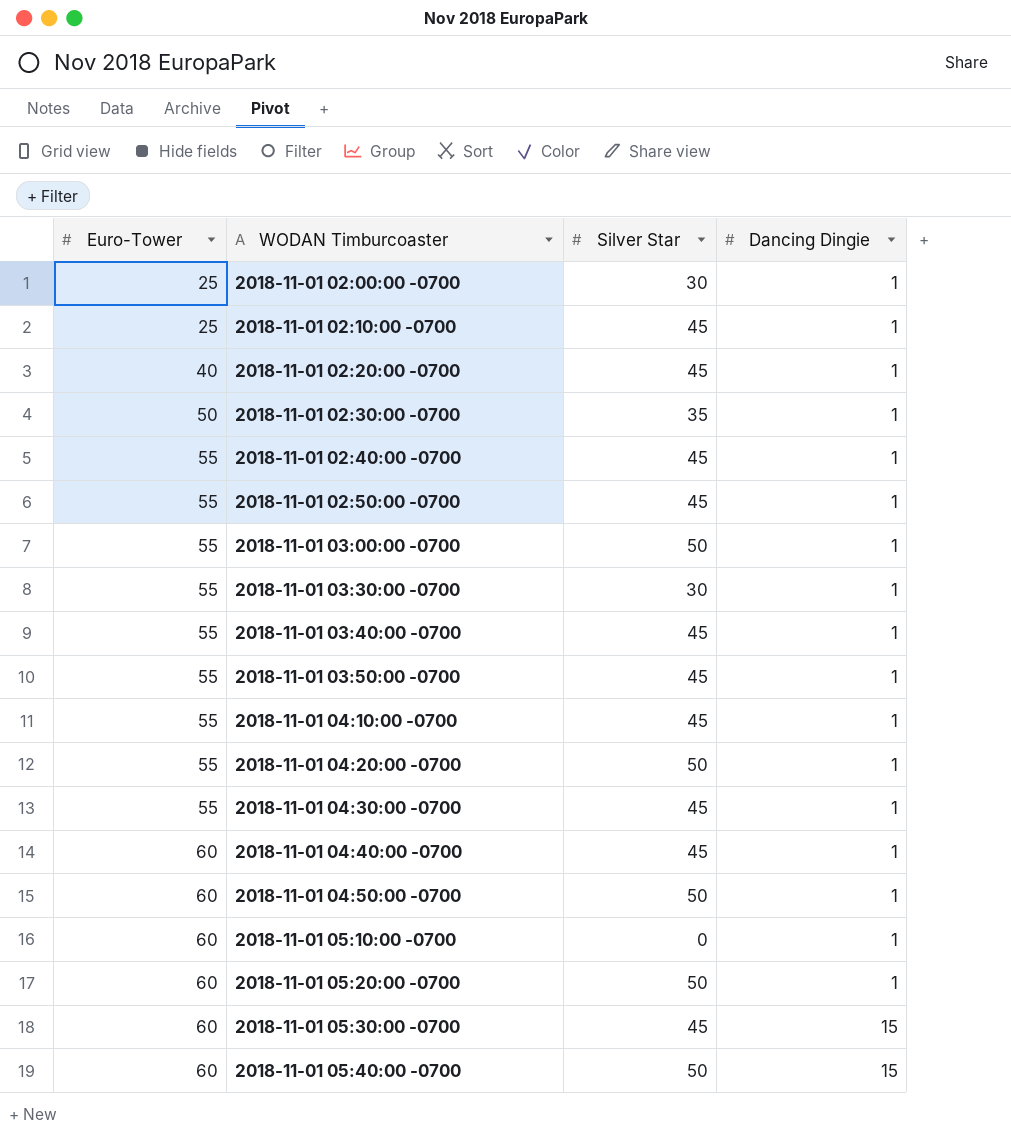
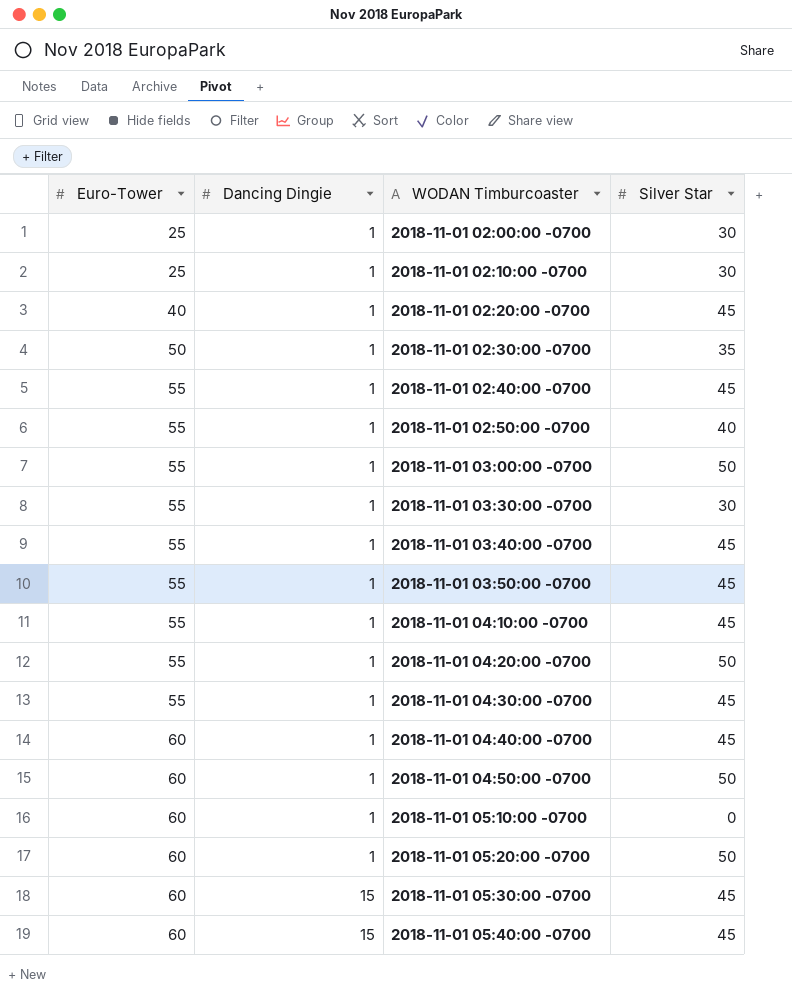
column Dancing Dingie | position: 4 -> 2
2018-11-01 02:10:00 -0700 | Silver Star: 45 -> 30
2018-11-01 02:50:00 -0700 | Silver Star: 45 -> 40
2018-11-01 05:40:00 -0700 | Silver Star: 50 -> 45

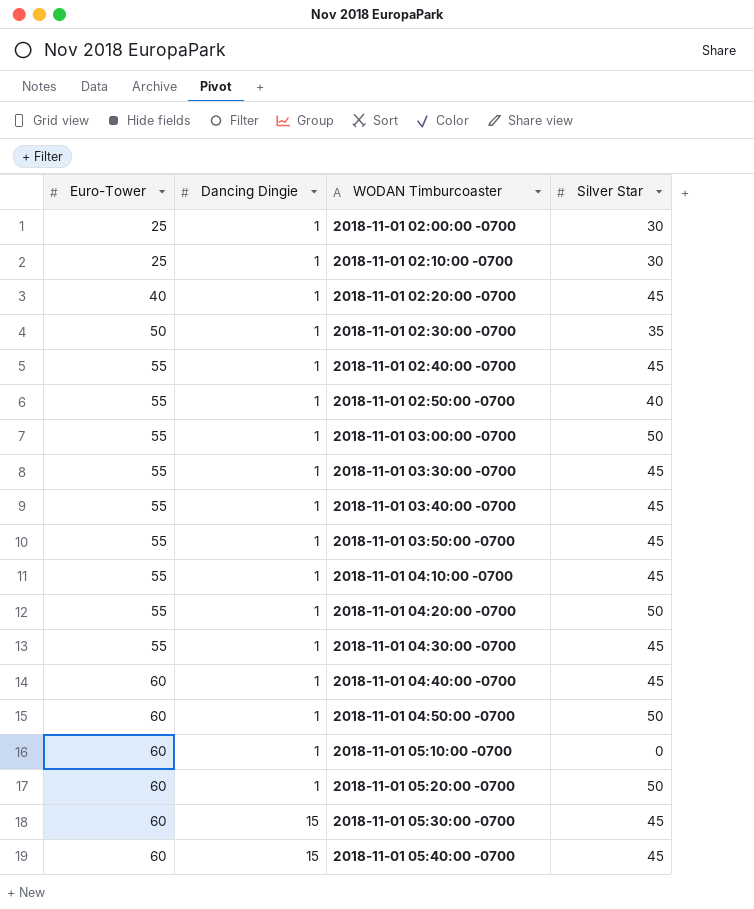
2018-11-01 03:30:00 -0700 | Silver Star: 30 -> 45

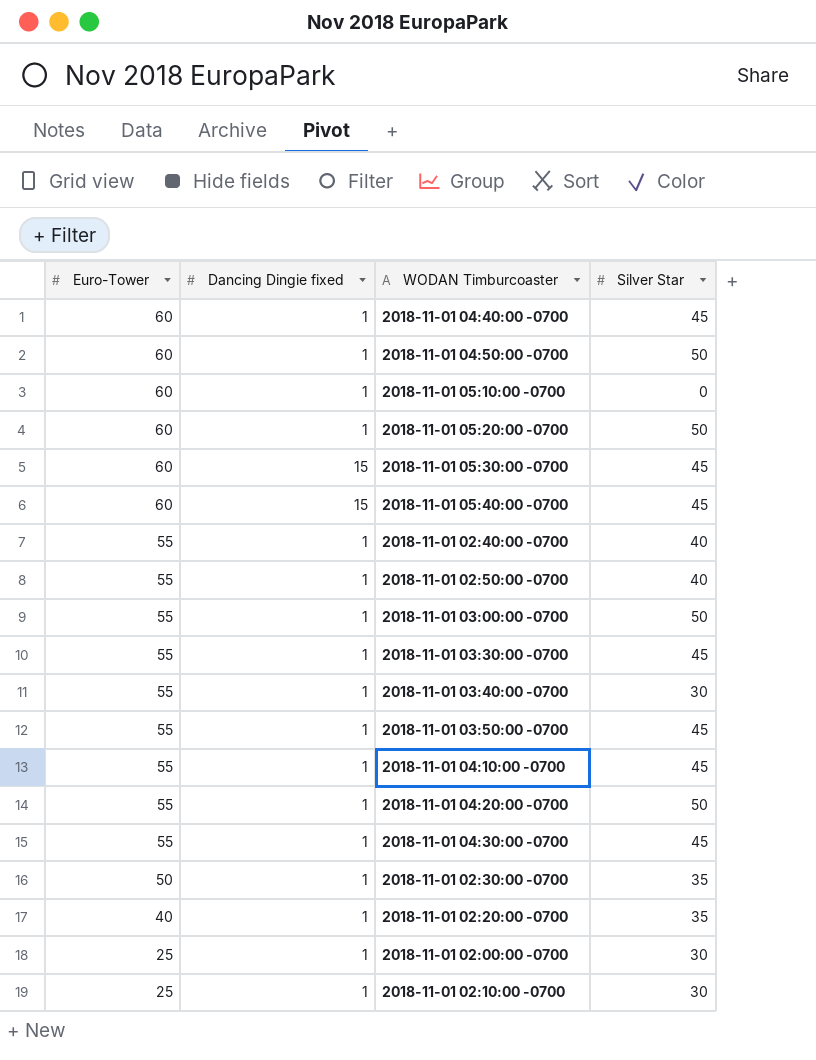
row order: Euro-Tower ascending -> Euro-Tower descending
column name: Dancing Dingie -> Dancing Dingie fixed
2018-11-01 02:40:00 -0700 | Silver Star: 45 -> 40
2018-11-01 03:40:00 -0700 | Silver Star: 45 -> 30
2018-11-01 02:20:00 -0700 | Silver Star: 45 -> 35

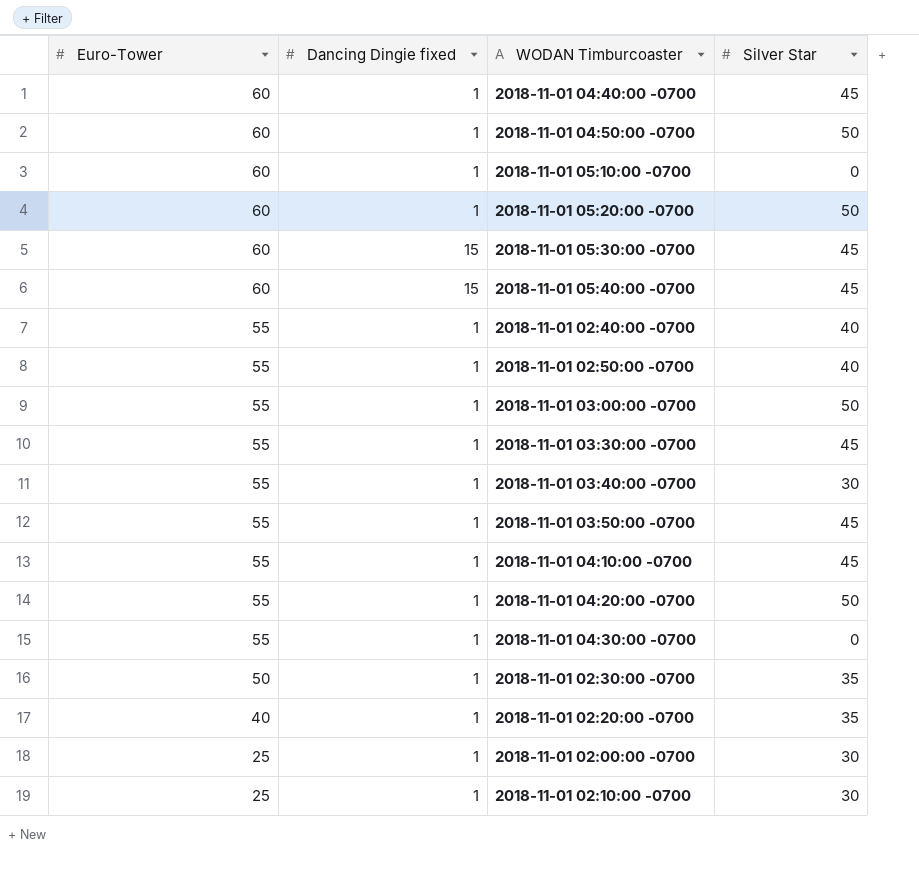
2018-11-01 04:30:00 -0700 | Silver Star: 45 -> 0

